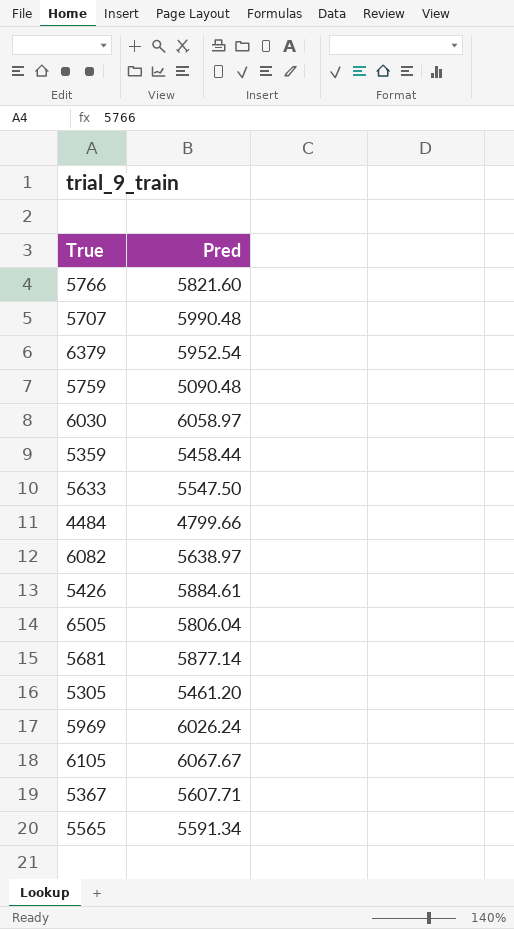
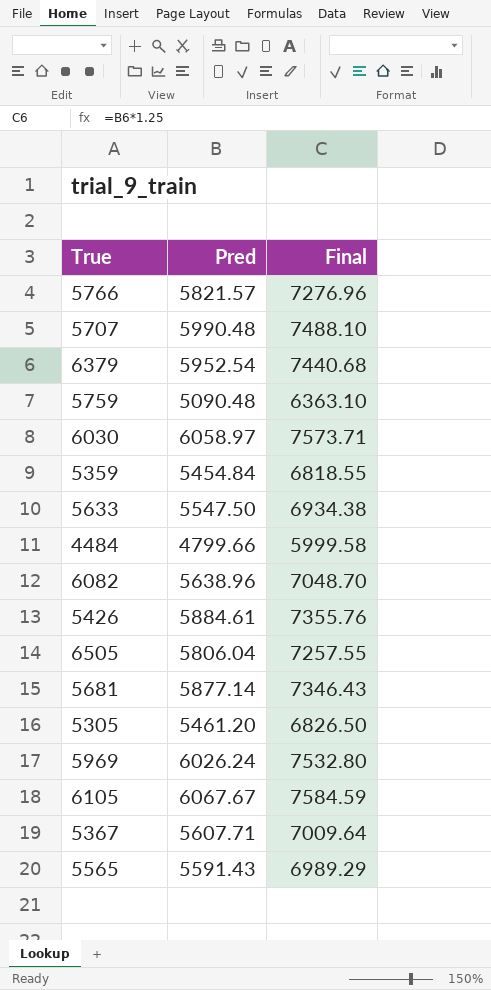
column Final | formula: none -> [Pred] * 1.25
5766 | Pred: 5821.60 -> 5821.57
5359 | Pred: 5458.44 -> 5454.84
6082 | Pred: 5638.97 -> 5638.96
5565 | Pred: 5591.34 -> 5591.43

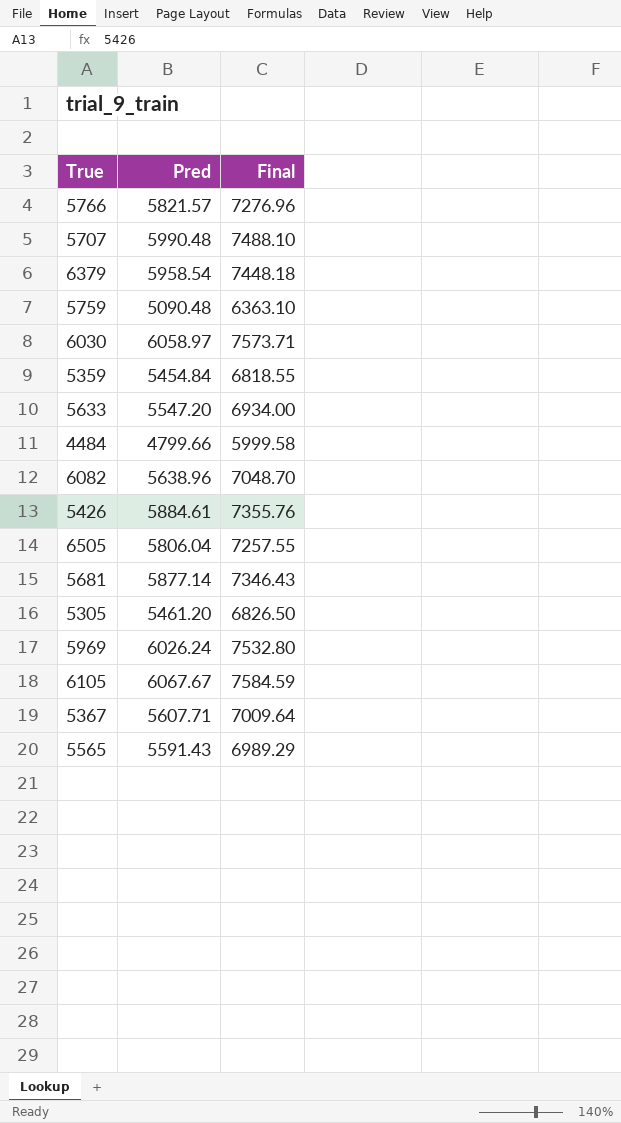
6379 | Pred: 5952.54 -> 5958.54
6379 | Final: 7440.68 -> 7448.18
5633 | Pred: 5547.50 -> 5547.20
5633 | Final: 6934.38 -> 6934.00

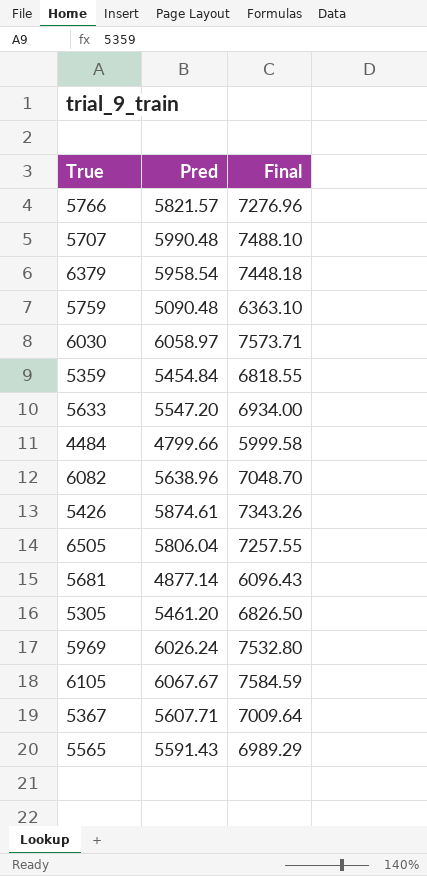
5426 | Pred: 5884.61 -> 5874.61
5426 | Final: 7355.76 -> 7343.26
5681 | Pred: 5877.14 -> 4877.14
5681 | Final: 7346.43 -> 6096.43

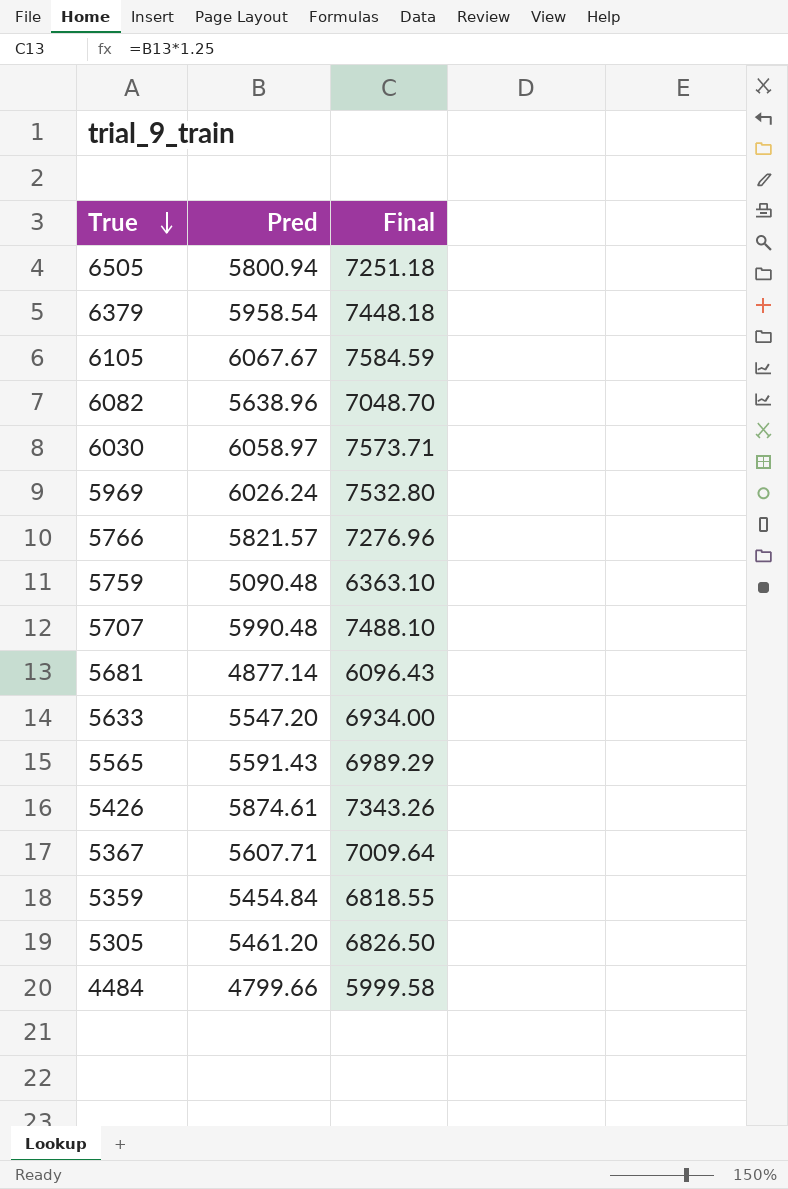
row order: none -> True descending
6505 | Pred: 5806.04 -> 5800.94
6505 | Final: 7257.55 -> 7251.18

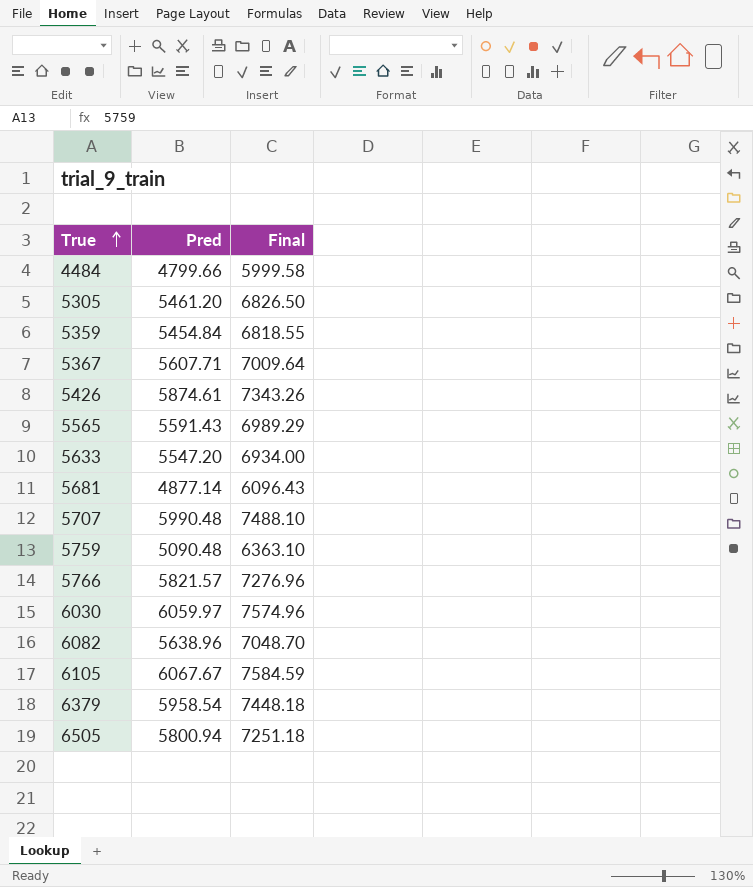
row order: True descending -> True ascending
row 5969: 6026.24 | 7532.80 -> none
6030 | Pred: 6058.97 -> 6059.97
6030 | Final: 7573.71 -> 7574.96

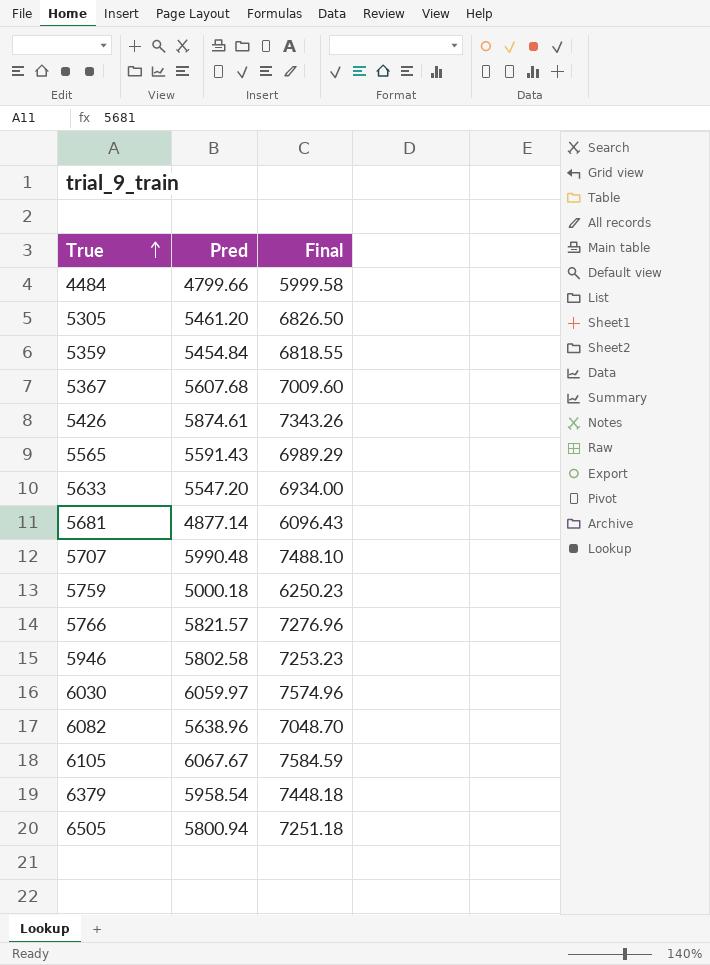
5367 | Pred: 5607.71 -> 5607.68
5367 | Final: 7009.64 -> 7009.60
5759 | Pred: 5090.48 -> 5000.18
5759 | Final: 6363.10 -> 6250.23
row 5946: none -> 5802.58 | 7253.23

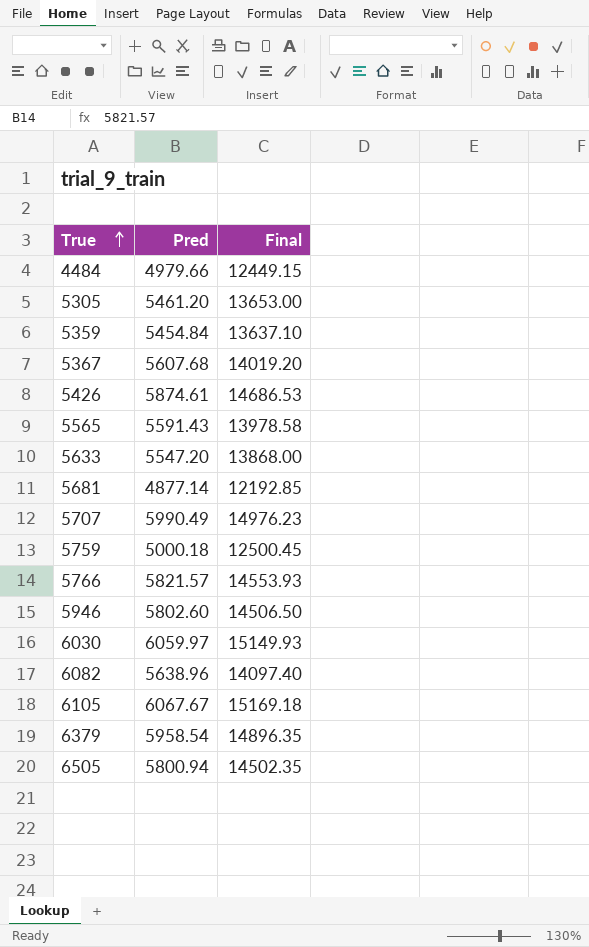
column Final | formula: [Pred] * 1.25 -> [Pred] * 2.5
4484 | Pred: 4799.66 -> 4979.66
5707 | Pred: 5990.48 -> 5990.49
5946 | Pred: 5802.58 -> 5802.60

